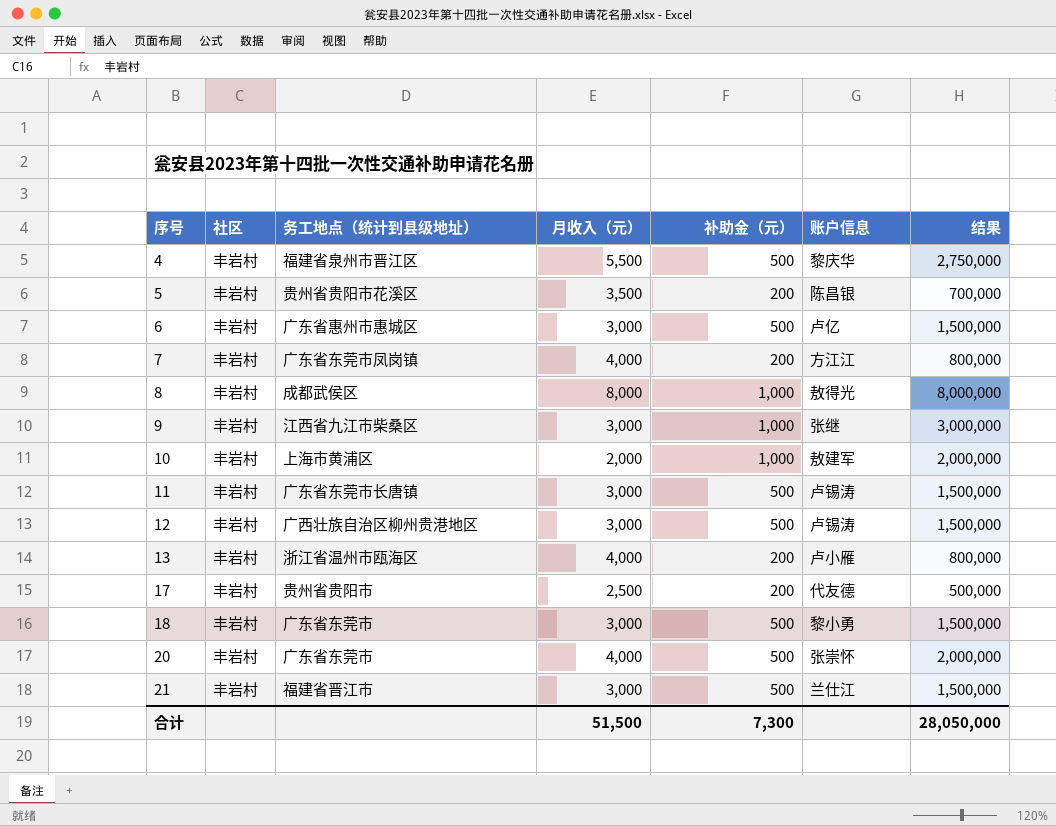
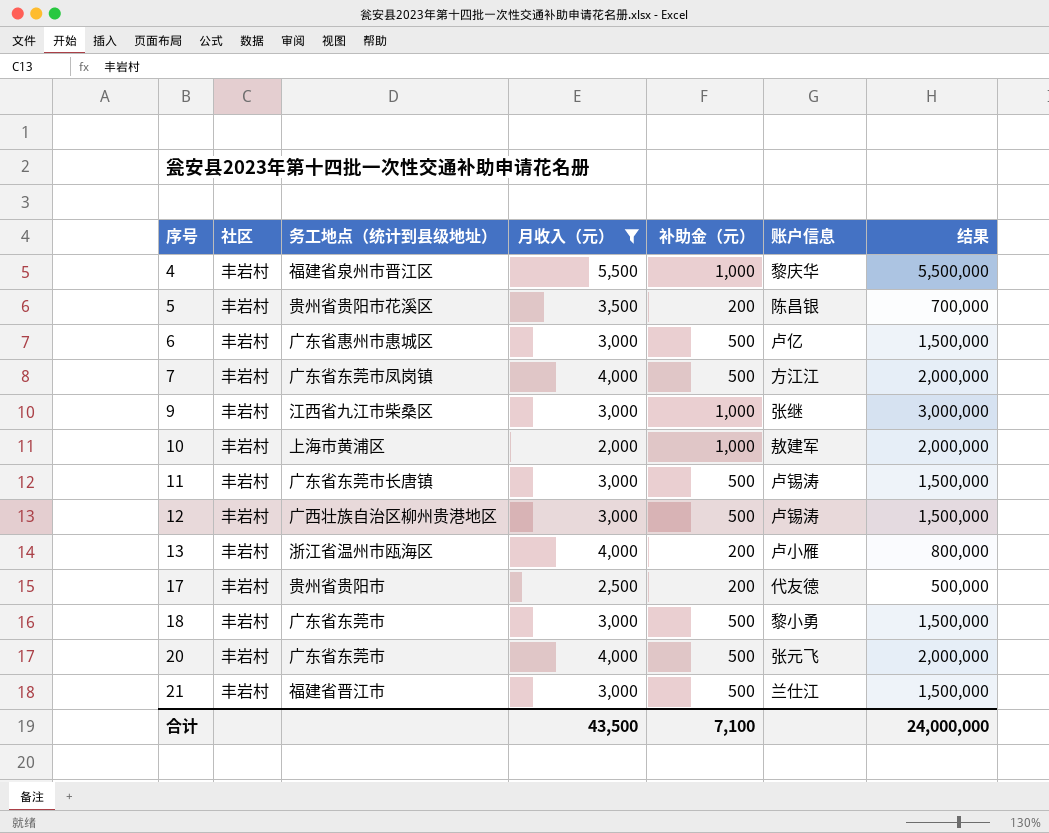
filter: none -> 月收入（元） != 8,000
4 | 补助金（元）: 500 -> 1,000
4 | 结果: 2,750,000 -> 5,500,000
7 | 补助金（元）: 200 -> 500
7 | 结果: 800,000 -> 2,000,000
20 | 账户信息: 张崇怀 -> 张元飞
合计 | 月收入（元）: 51,500 -> 43,500
合计 | 补助金（元）: 7,300 -> 7,100
合计 | 结果: 28,050,000 -> 24,000,000

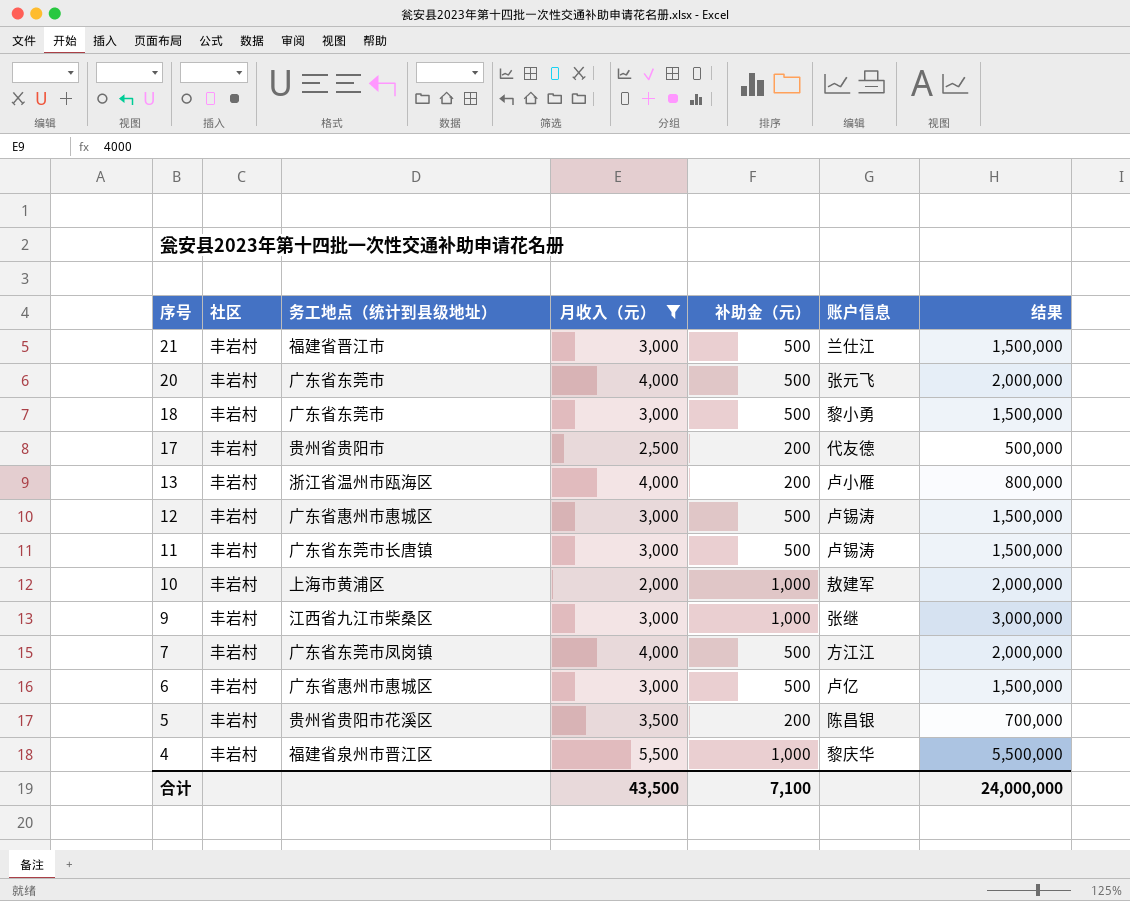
row order: 序号 ascending -> 序号 descending
12 | 务工地点（统计到县级地址）: 广西壮族自治区柳州贵港地区 -> 广东省惠州市惠城区

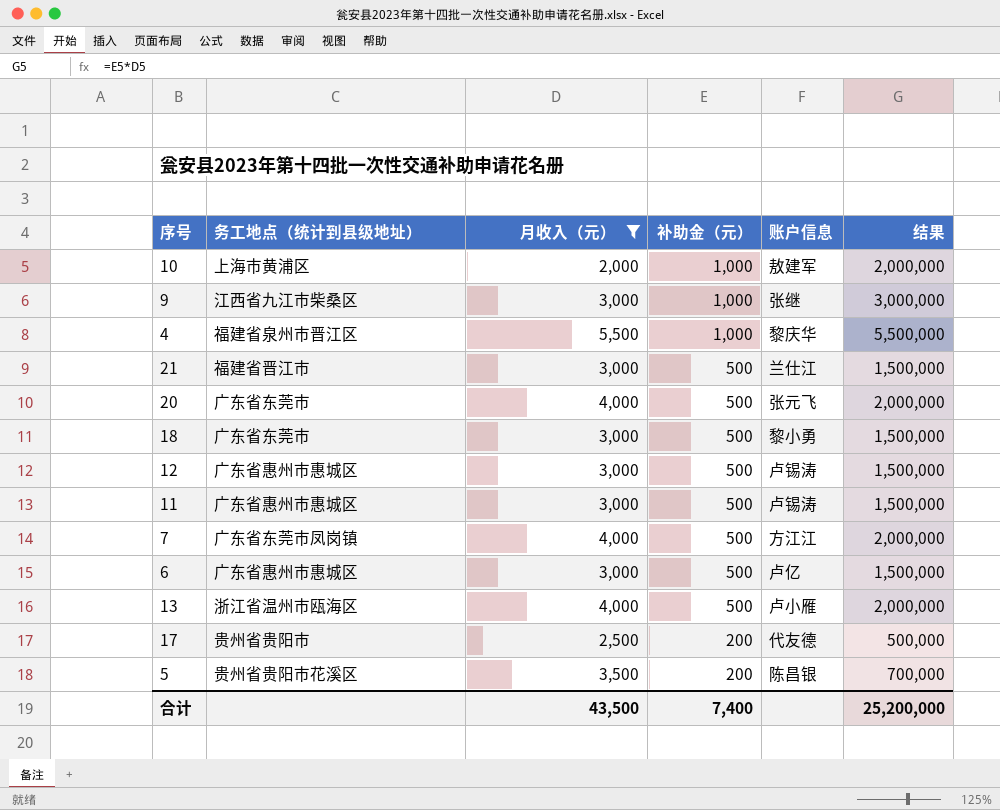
row order: 序号 descending -> 补助金（元） descending
column 社区 | position: 2 -> none
11 | 务工地点（统计到县级地址）: 广东省东莞市长唐镇 -> 广东省惠州市惠城区
13 | 补助金（元）: 200 -> 500
13 | 结果: 800,000 -> 2,000,000
合计 | 补助金（元）: 7,100 -> 7,400
合计 | 结果: 24,000,000 -> 25,200,000

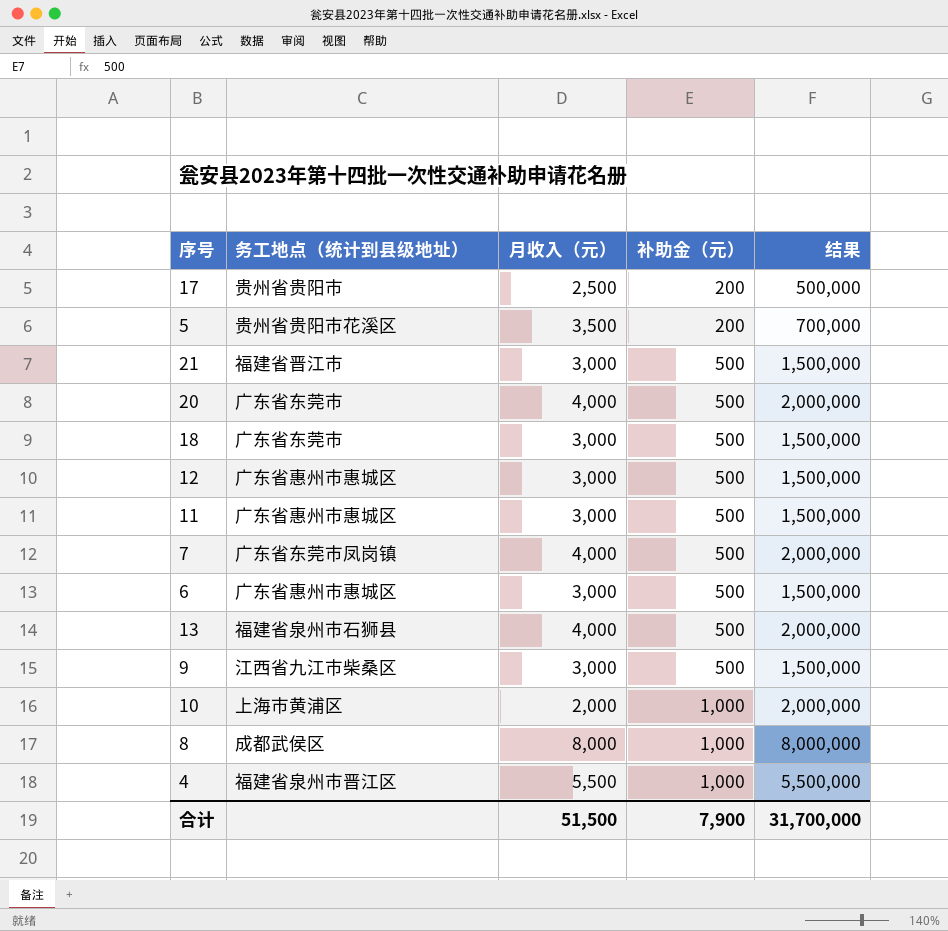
filter: 月收入（元） != 8,000 -> none
row order: 补助金（元） descending -> 补助金（元） ascending
column 账户信息 | position: 5 -> none
13 | 务工地点（统计到县级地址）: 浙江省温州市瓯海区 -> 福建省泉州市石狮县
9 | 补助金（元）: 1,000 -> 500
9 | 结果: 3,000,000 -> 1,500,000
合计 | 月收入（元）: 43,500 -> 51,500
合计 | 补助金（元）: 7,400 -> 7,900
合计 | 结果: 25,200,000 -> 31,700,000

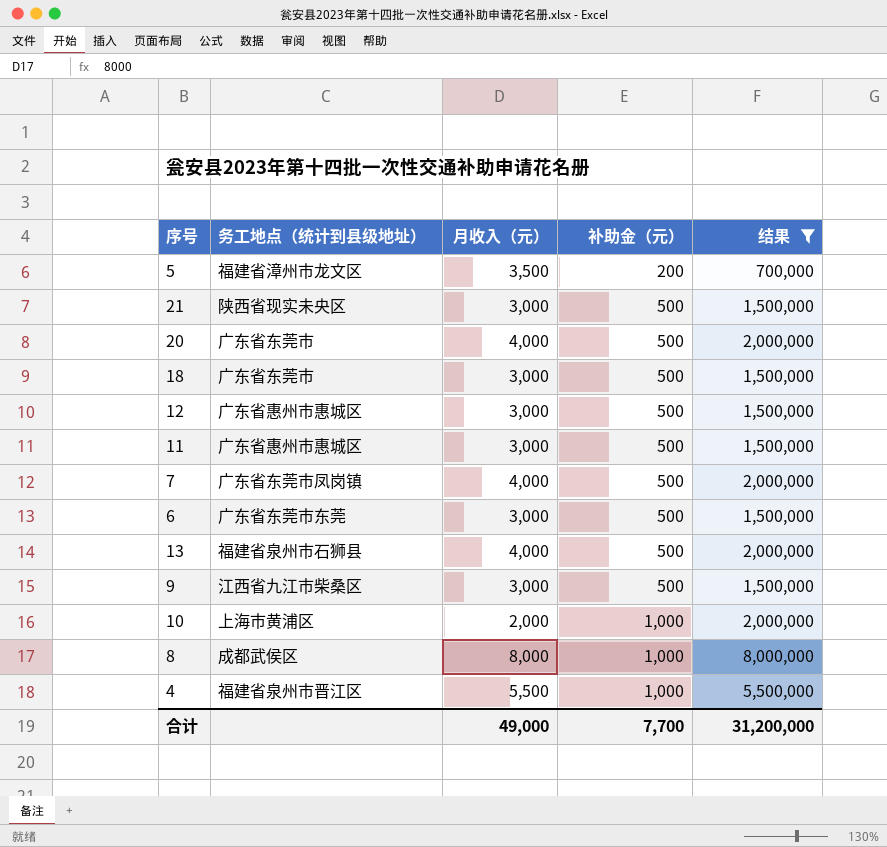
filter: none -> 结果 != 500,000
5 | 务工地点（统计到县级地址）: 贵州省贵阳市花溪区 -> 福建省漳州市龙文区
21 | 务工地点（统计到县级地址）: 福建省晋江市 -> 陕西省现实未央区
6 | 务工地点（统计到县级地址）: 广东省惠州市惠城区 -> 广东省东莞市东莞
合计 | 月收入（元）: 51,500 -> 49,000
合计 | 补助金（元）: 7,900 -> 7,700
合计 | 结果: 31,700,000 -> 31,200,000

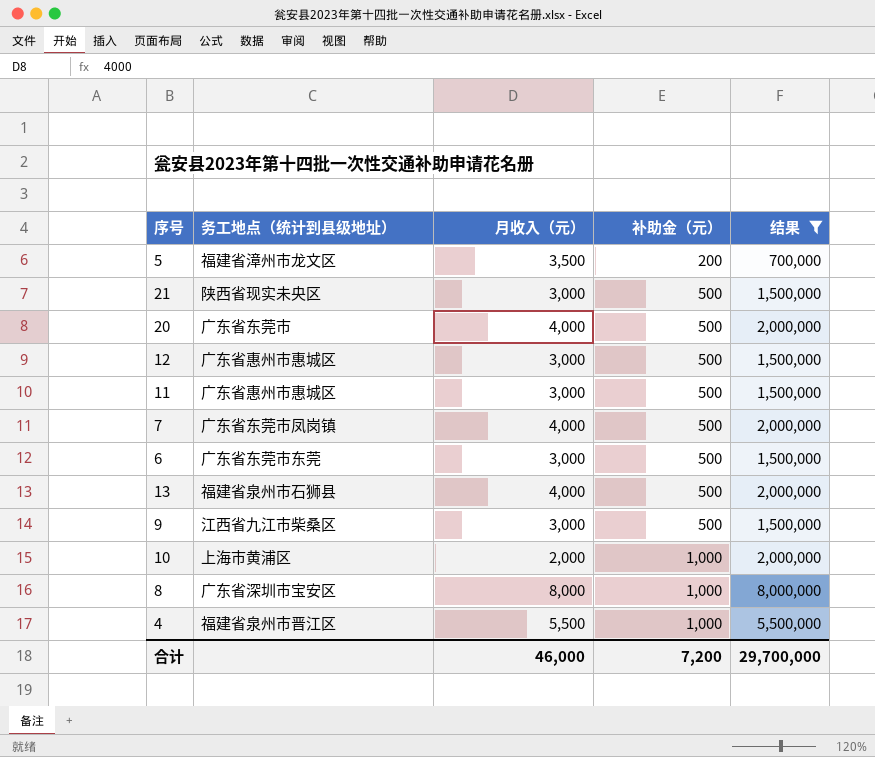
row 18: 广东省东莞市 | 3,000 | 500 | 1,500,000 -> none
8 | 务工地点（统计到县级地址）: 成都武侯区 -> 广东省深圳市宝安区
合计 | 月收入（元）: 49,000 -> 46,000
合计 | 补助金（元）: 7,700 -> 7,200
合计 | 结果: 31,200,000 -> 29,700,000

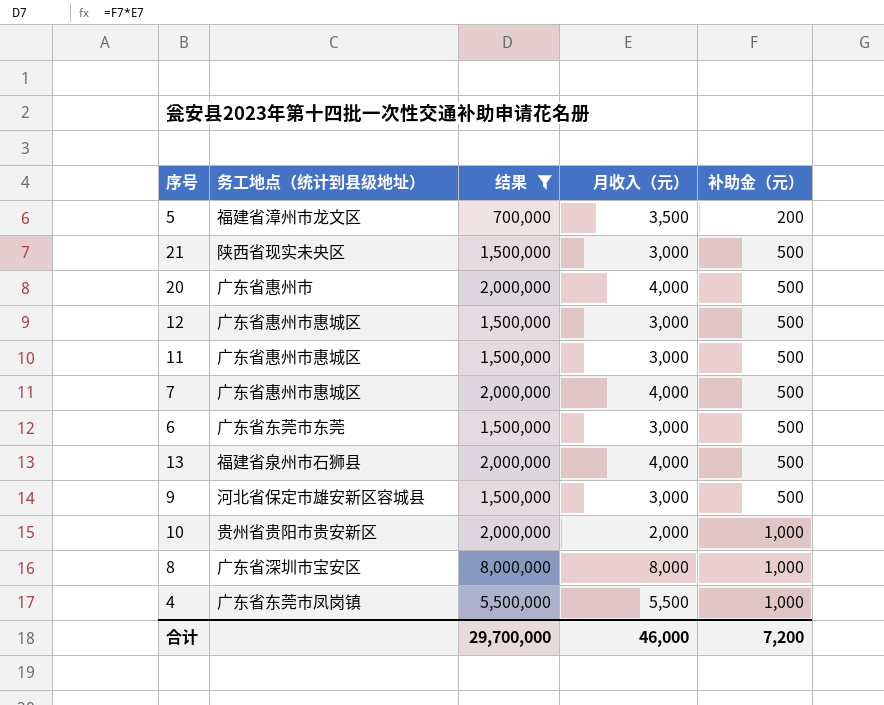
column 结果 | position: 5 -> 3
20 | 务工地点（统计到县级地址）: 广东省东莞市 -> 广东省惠州市
7 | 务工地点（统计到县级地址）: 广东省东莞市凤岗镇 -> 广东省惠州市惠城区
9 | 务工地点（统计到县级地址）: 江西省九江市柴桑区 -> 河北省保定市雄安新区容城县
10 | 务工地点（统计到县级地址）: 上海市黄浦区 -> 贵州省贵阳市贵安新区
4 | 务工地点（统计到县级地址）: 福建省泉州市晋江区 -> 广东省东莞市凤岗镇

